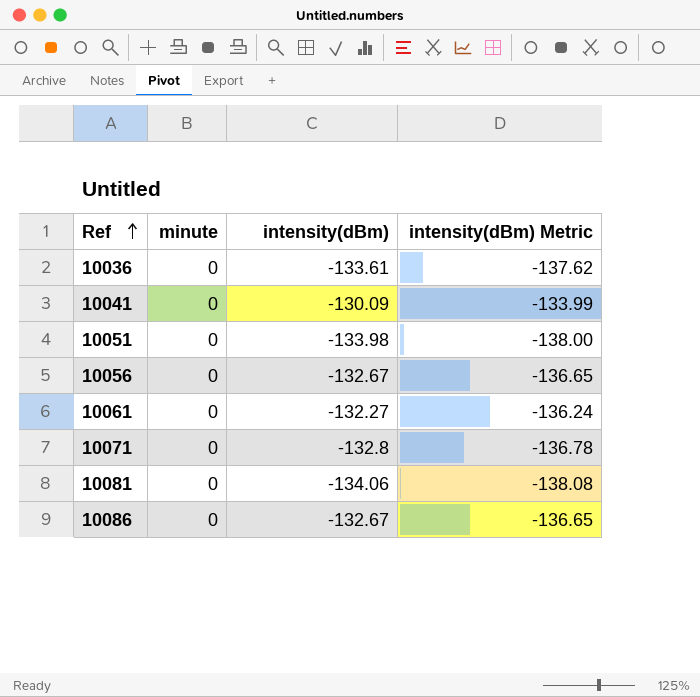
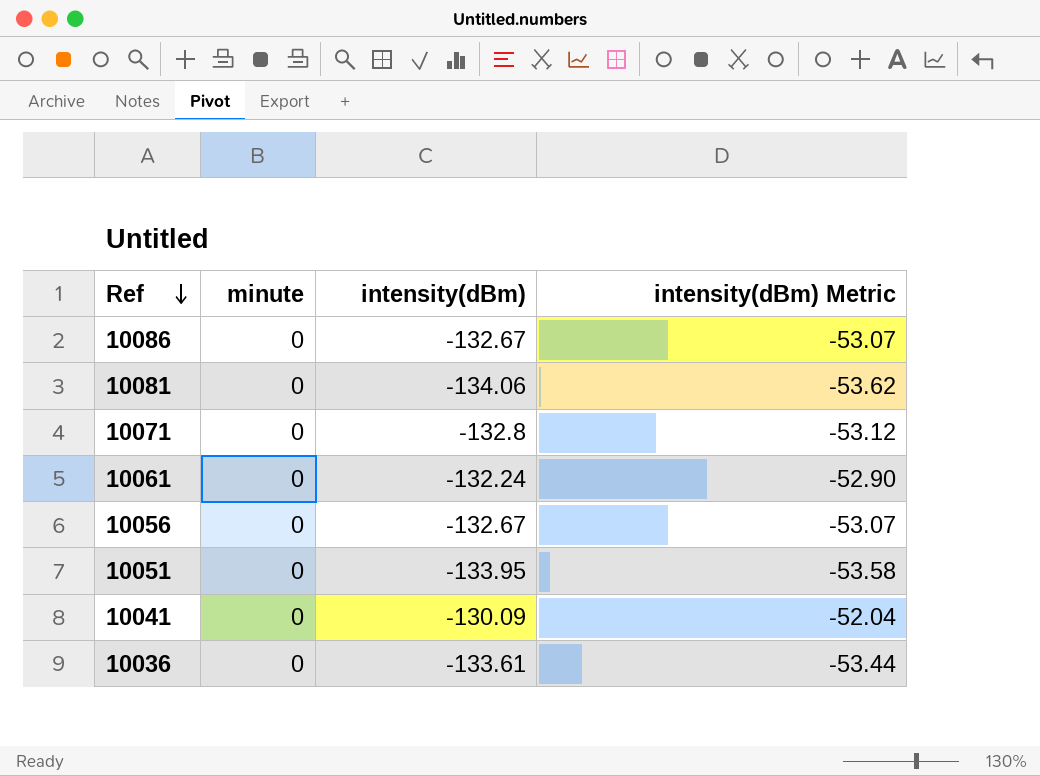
row order: Ref ascending -> Ref descending
column intensity(dBm) Metric | formula: [intensity(dBm)] * 1.03 -> [intensity(dBm)] * 0.4
10061 | intensity(dBm): -132.27 -> -132.24
10051 | intensity(dBm): -133.98 -> -133.95

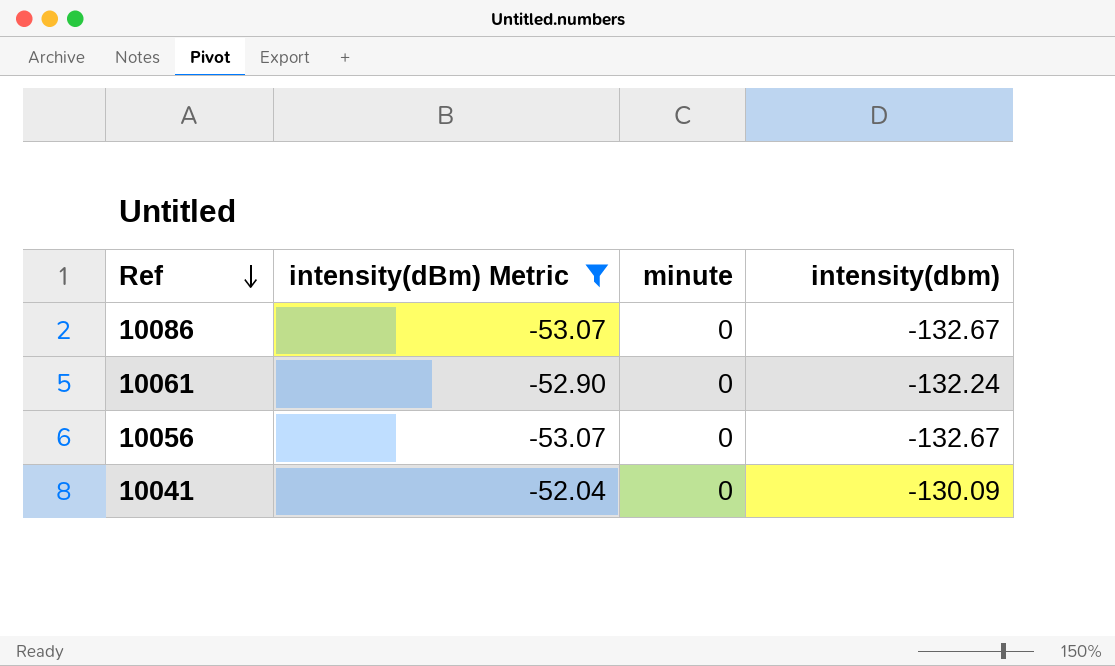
filter: none -> intensity(dBm) Metric >= -53.07
column intensity(dBm) Metric | position: 4 -> 2
column name: intensity(dBm) -> intensity(dbm)

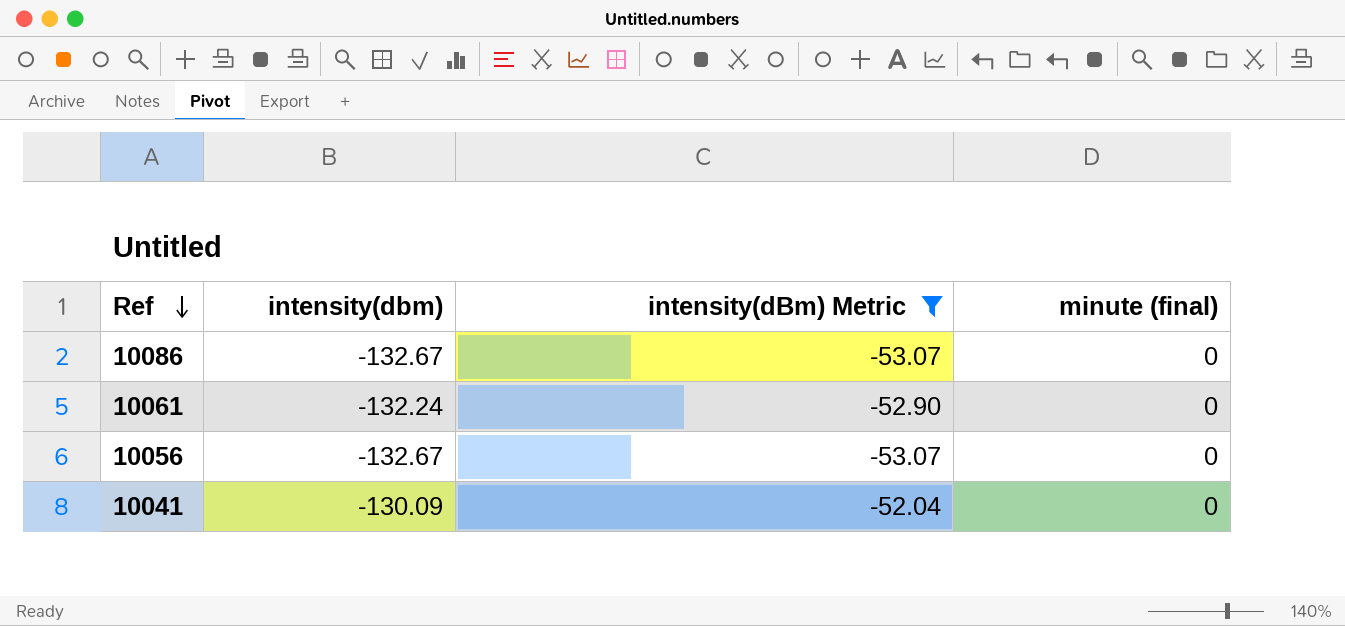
column intensity(dbm) | position: 4 -> 2
column name: minute -> minute (final)

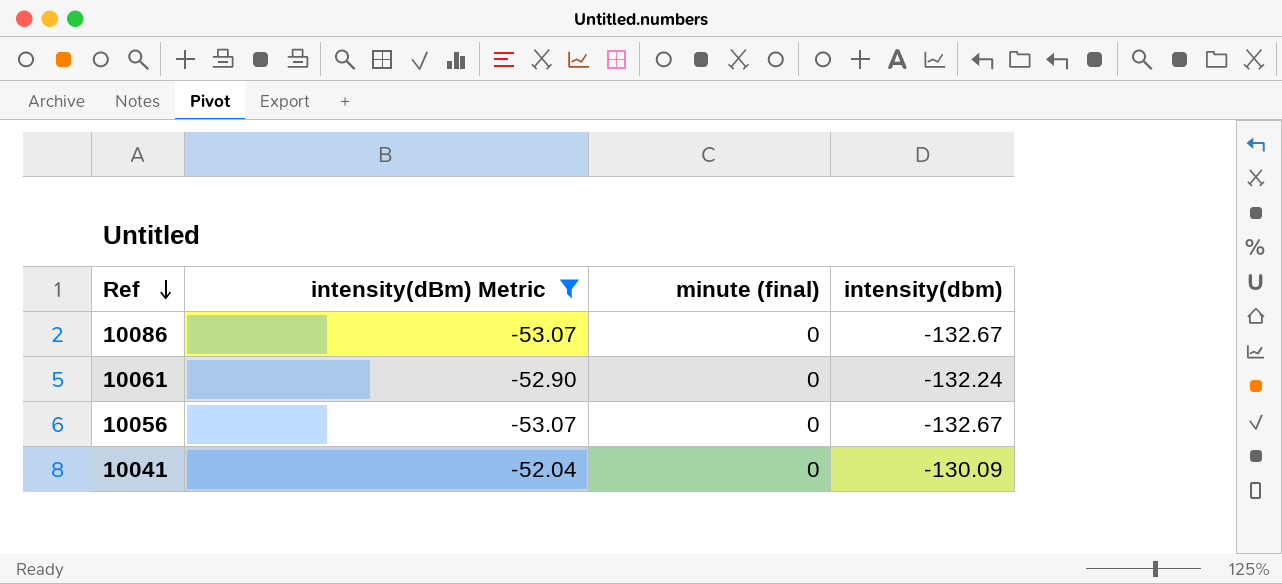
column intensity(dbm) | position: 2 -> 4

